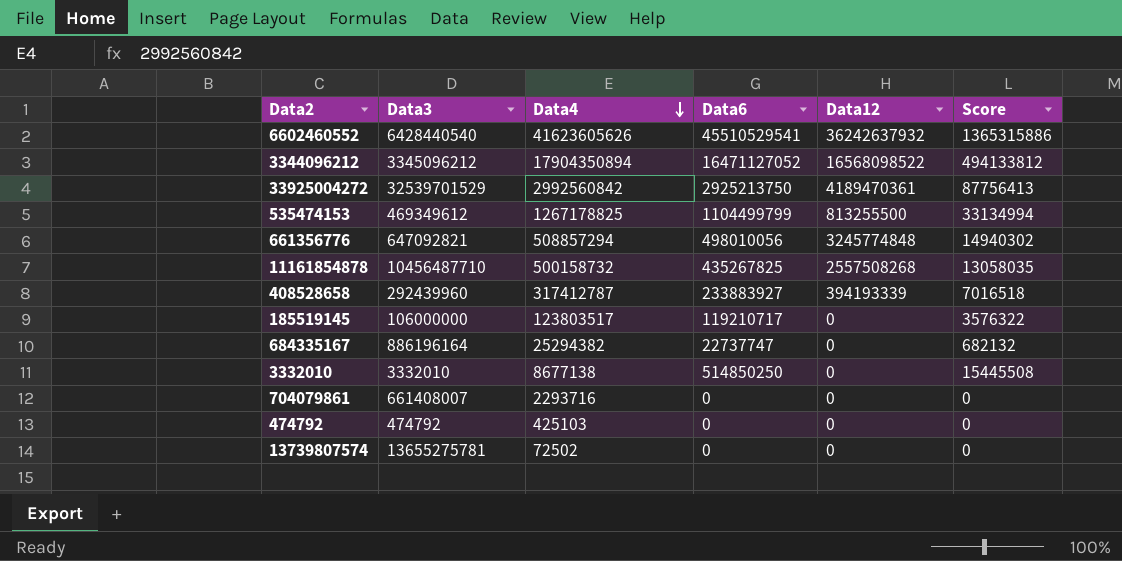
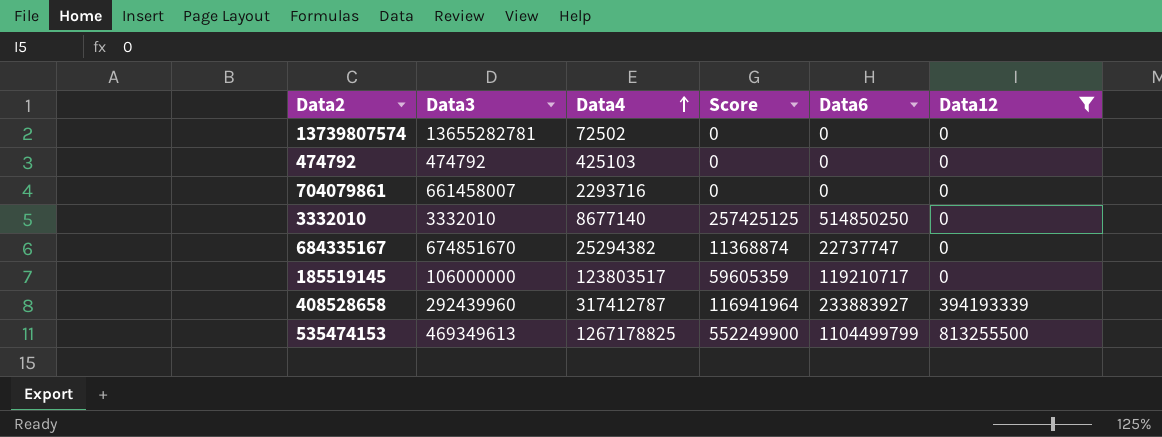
filter: none -> Data12 <= 813255500
row order: Data4 descending -> Data4 ascending
column Score | formula: [Data6] * 0.03 -> [Data6] * 0.5
column Score | position: 6 -> 4
13739807574 | Data3: 13655275781 -> 13655282781
704079861 | Data3: 661408007 -> 661458007
3332010 | Data4: 8677138 -> 8677140
684335167 | Data3: 886196164 -> 674851670
535474153 | Data3: 469349612 -> 469349613

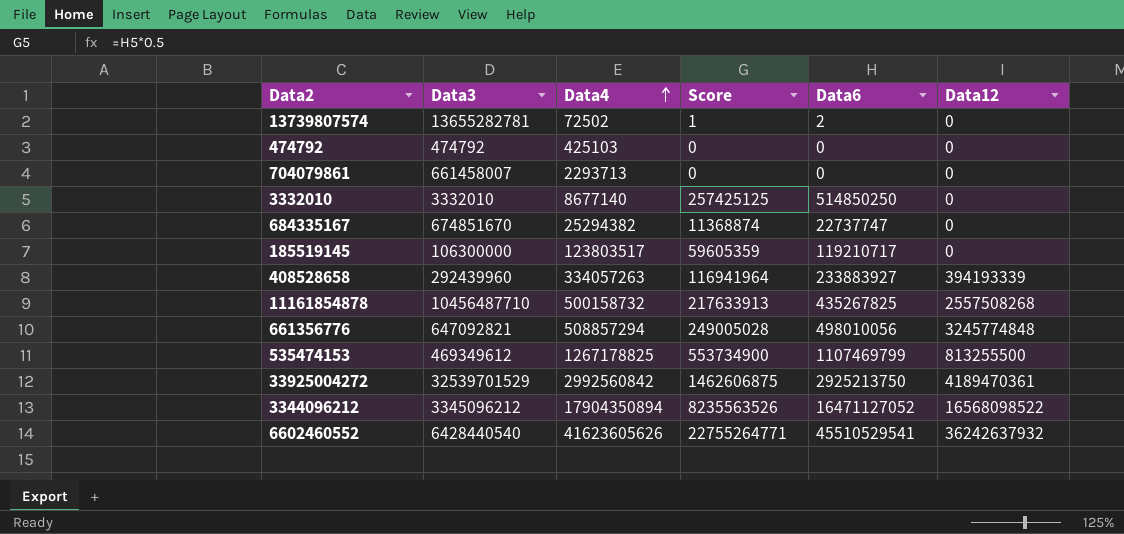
filter: Data12 <= 813255500 -> none
13739807574 | Score: 0 -> 1
13739807574 | Data6: 0 -> 2
704079861 | Data4: 2293716 -> 2293713
185519145 | Data3: 106000000 -> 106300000
408528658 | Data4: 317412787 -> 334057263
535474153 | Data3: 469349613 -> 469349612
535474153 | Score: 552249900 -> 553734900
535474153 | Data6: 1104499799 -> 1107469799

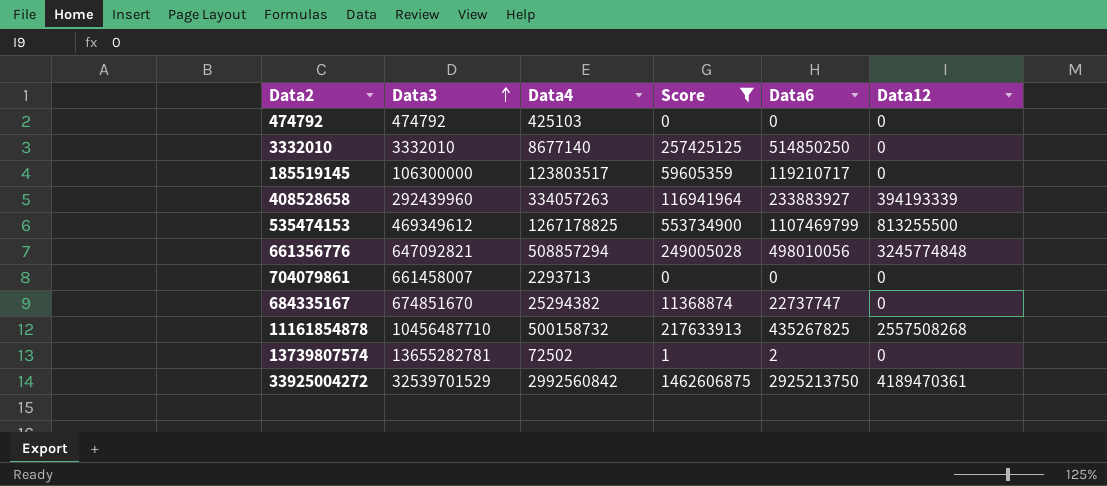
filter: none -> Score <= 1462606875
row order: Data4 ascending -> Data3 ascending

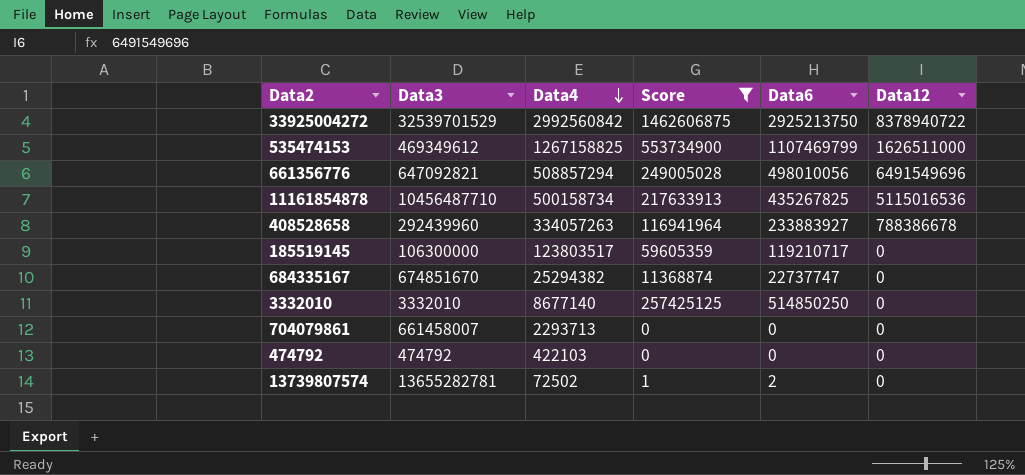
row order: Data3 ascending -> Data4 descending
33925004272 | Data12: 4189470361 -> 8378940722
535474153 | Data4: 1267178825 -> 1267158825
535474153 | Data12: 813255500 -> 1626511000
661356776 | Data12: 3245774848 -> 6491549696
11161854878 | Data4: 500158732 -> 500158734
11161854878 | Data12: 2557508268 -> 5115016536
408528658 | Data12: 394193339 -> 788386678
474792 | Data4: 425103 -> 422103

